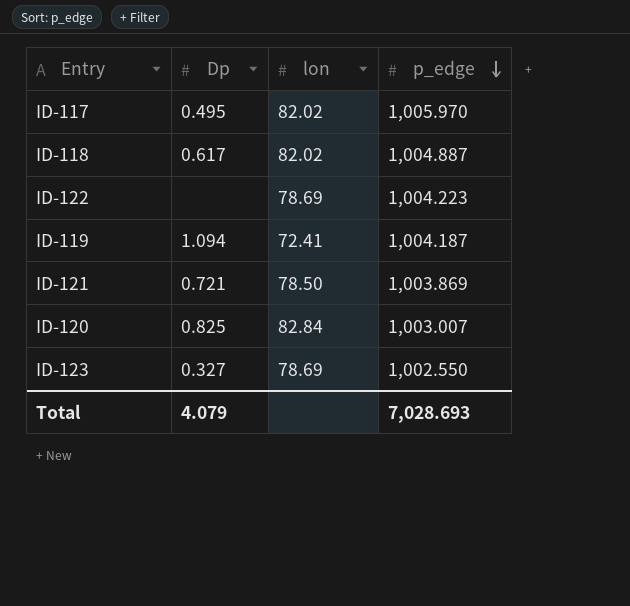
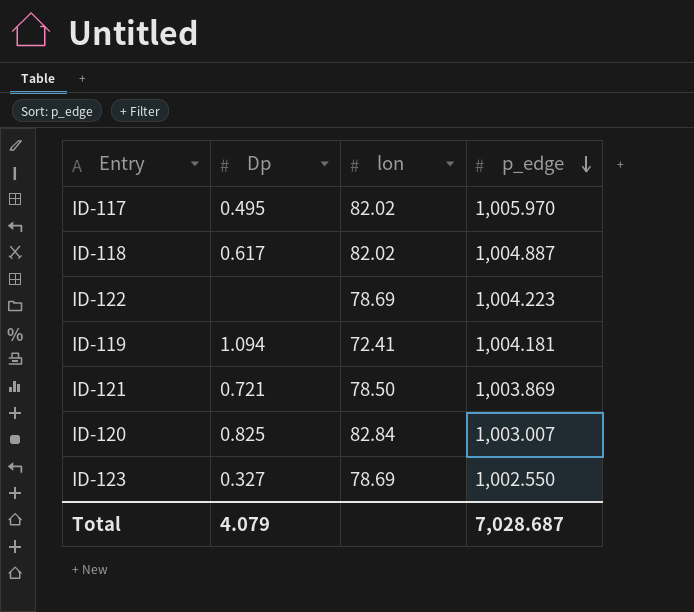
ID-119 | p_edge: 1,004.187 -> 1,004.181
Total | p_edge: 7,028.693 -> 7,028.687

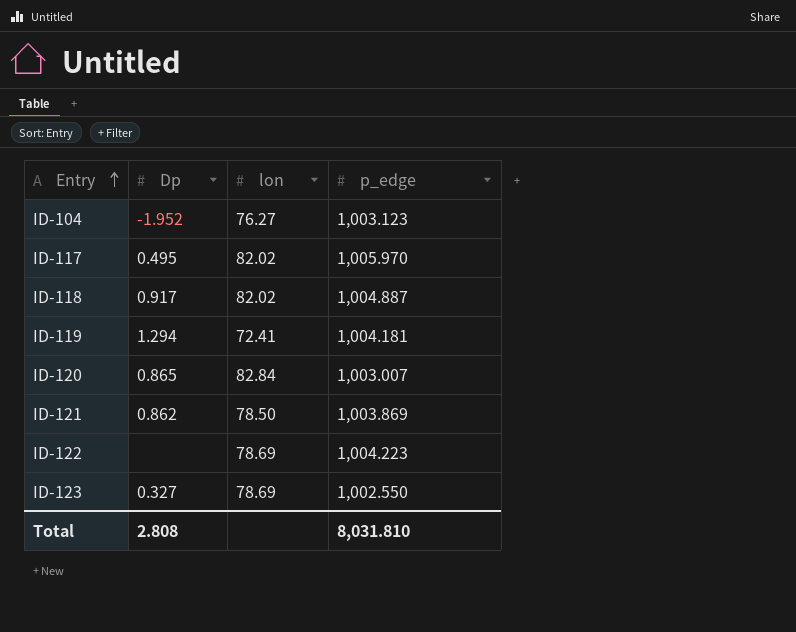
row order: p_edge descending -> Entry ascending
row ID-104: none -> -1.952 | 76.27 | 1,003.123
ID-118 | Dp: 0.617 -> 0.917
ID-119 | Dp: 1.094 -> 1.294
ID-120 | Dp: 0.825 -> 0.865
ID-121 | Dp: 0.721 -> 0.862
Total | Dp: 4.079 -> 2.808
Total | p_edge: 7,028.687 -> 8,031.810

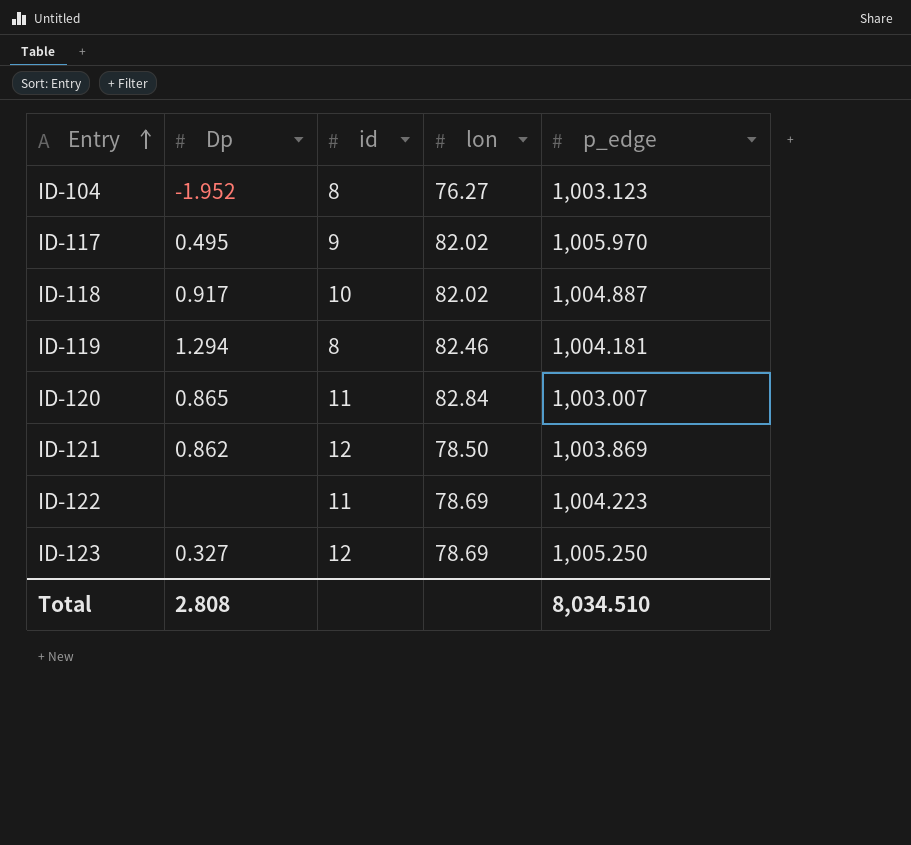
column id | position: none -> 3
ID-119 | lon: 72.41 -> 82.46
ID-123 | p_edge: 1,002.550 -> 1,005.250
Total | p_edge: 8,031.810 -> 8,034.510

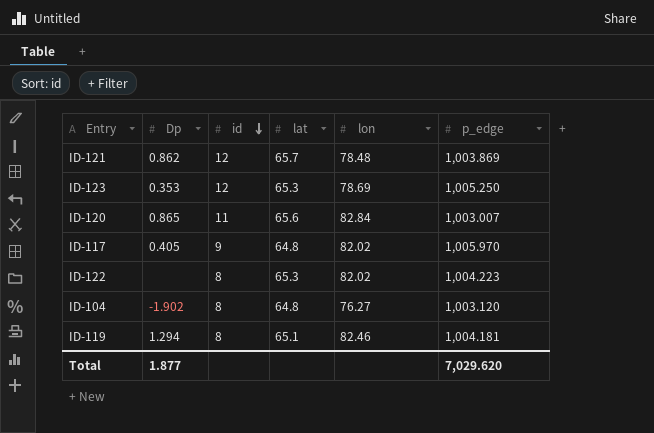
row order: Entry ascending -> id descending
column lat | position: none -> 4
row ID-118: 0.917 | 10 | 82.02 | 1,004.887 -> none
ID-121 | lon: 78.50 -> 78.48
ID-123 | Dp: 0.327 -> 0.353
ID-117 | Dp: 0.495 -> 0.405
ID-122 | id: 11 -> 8
ID-122 | lon: 78.69 -> 82.02
ID-104 | Dp: -1.952 -> -1.902
ID-104 | p_edge: 1,003.123 -> 1,003.120
Total | Dp: 2.808 -> 1.877
Total | p_edge: 8,034.510 -> 7,029.620

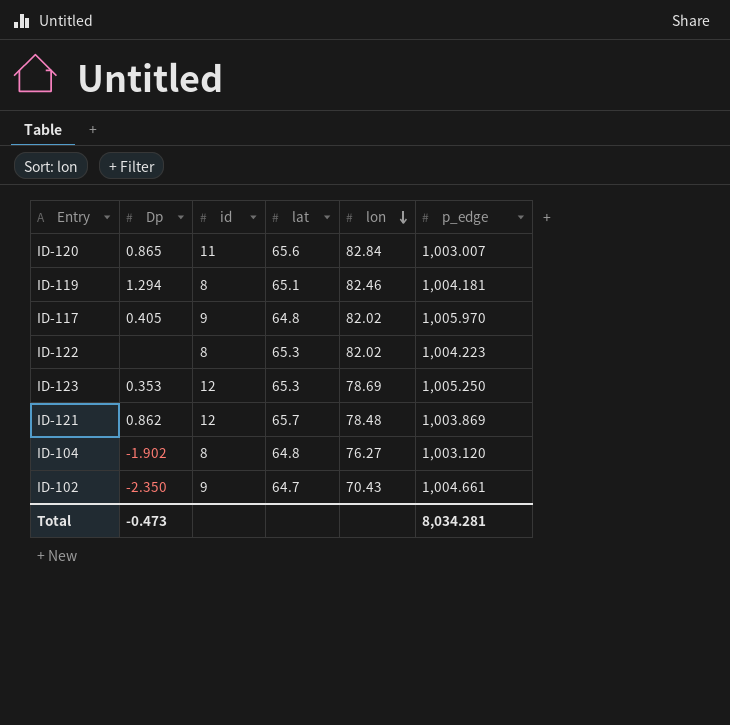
row order: id descending -> lon descending
row ID-102: none -> -2.350 | 9 | 64.7 | 70.43 | 1,004.661
Total | Dp: 1.877 -> -0.473
Total | p_edge: 7,029.620 -> 8,034.281

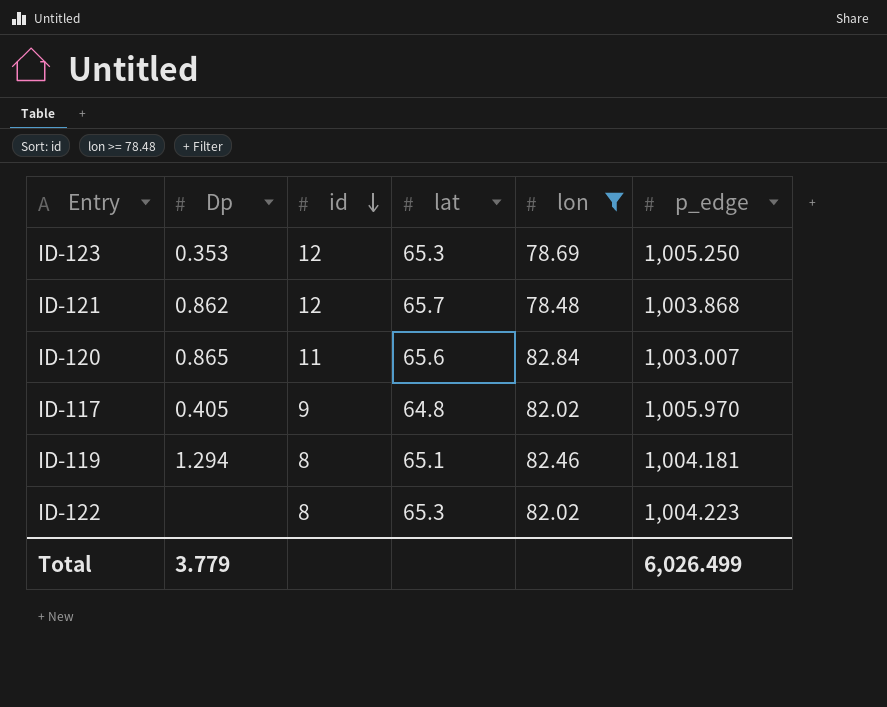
filter: none -> lon >= 78.48
row order: lon descending -> id descending
ID-121 | p_edge: 1,003.869 -> 1,003.868
Total | Dp: -0.473 -> 3.779
Total | p_edge: 8,034.281 -> 6,026.499

